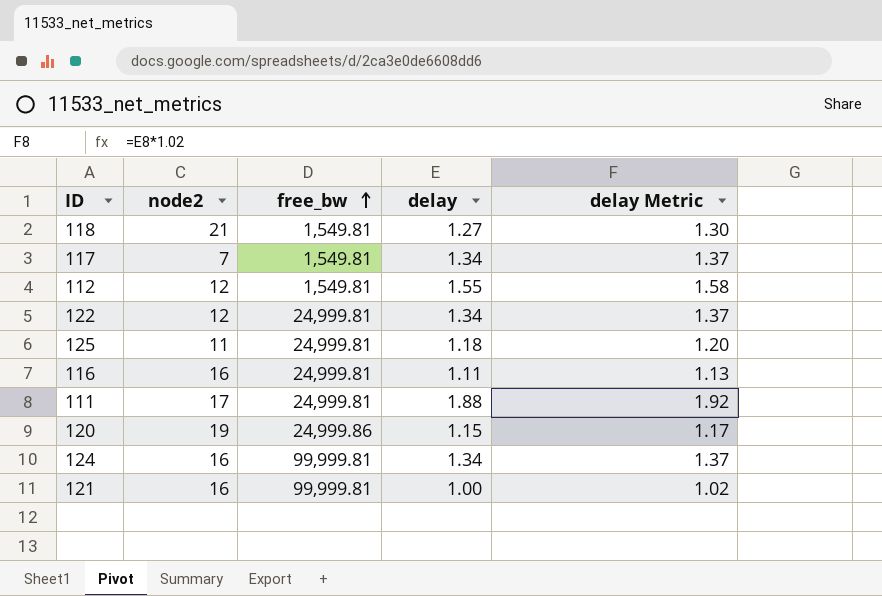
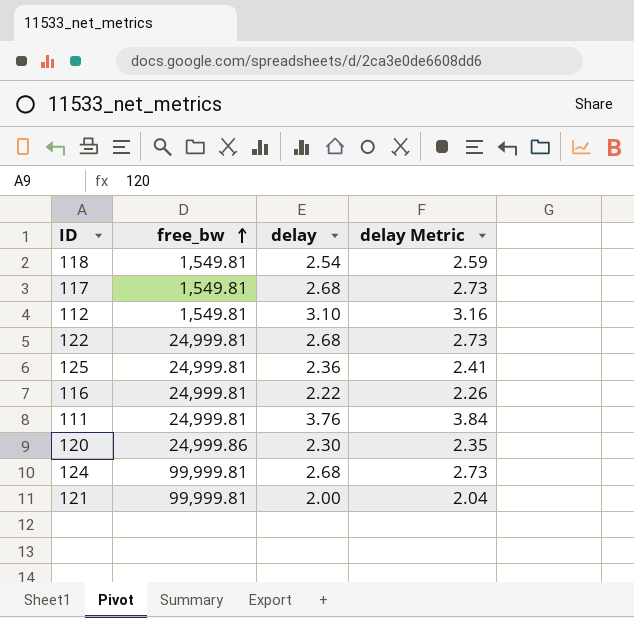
column node2 | position: 2 -> none
118 | delay: 1.27 -> 2.54
118 | delay Metric: 1.30 -> 2.59
117 | delay: 1.34 -> 2.68
117 | delay Metric: 1.37 -> 2.73
112 | delay: 1.55 -> 3.10
112 | delay Metric: 1.58 -> 3.16
122 | delay: 1.34 -> 2.68
122 | delay Metric: 1.37 -> 2.73
125 | delay: 1.18 -> 2.36
125 | delay Metric: 1.20 -> 2.41
116 | delay: 1.11 -> 2.22
116 | delay Metric: 1.13 -> 2.26
111 | delay: 1.88 -> 3.76
111 | delay Metric: 1.92 -> 3.84
120 | delay: 1.15 -> 2.30
120 | delay Metric: 1.17 -> 2.35
124 | delay: 1.34 -> 2.68
124 | delay Metric: 1.37 -> 2.73
121 | delay: 1.00 -> 2.00
121 | delay Metric: 1.02 -> 2.04

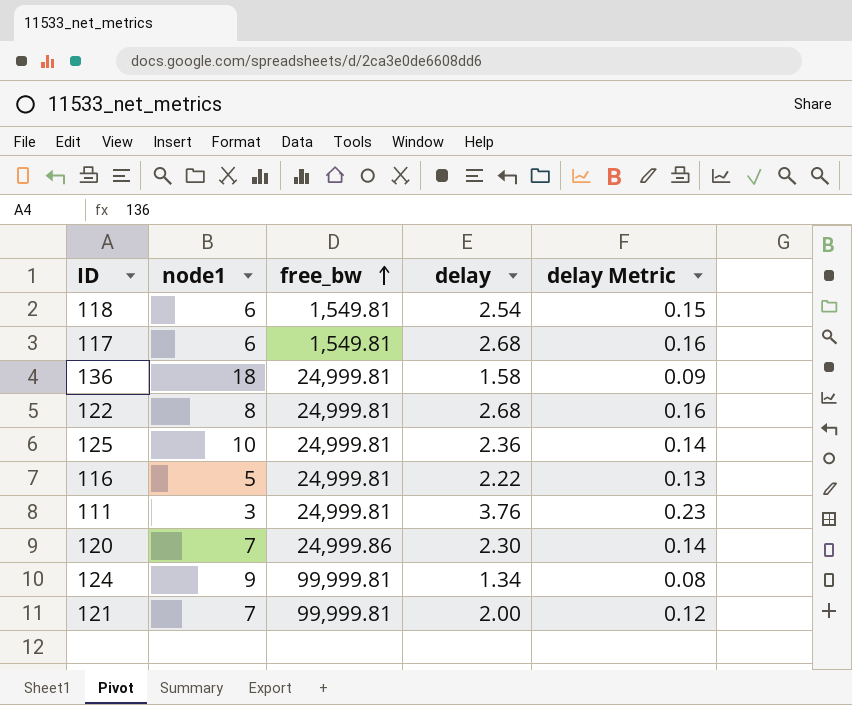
column node1 | position: none -> 2
column delay Metric | formula: [delay] * 1.02 -> [delay] * 0.06
row 112: 1,549.81 | 3.10 | 3.16 -> none
row 136: none -> 18 | 24,999.81 | 1.58 | 0.09
124 | delay: 2.68 -> 1.34

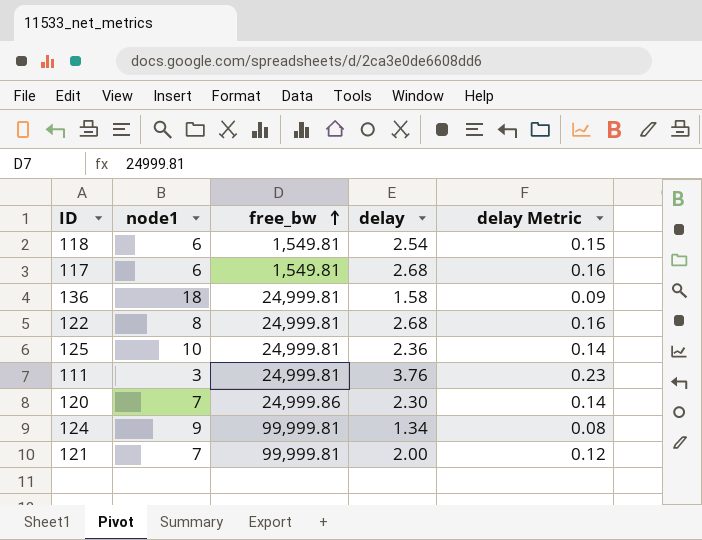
row 116: 5 | 24,999.81 | 2.22 | 0.13 -> none

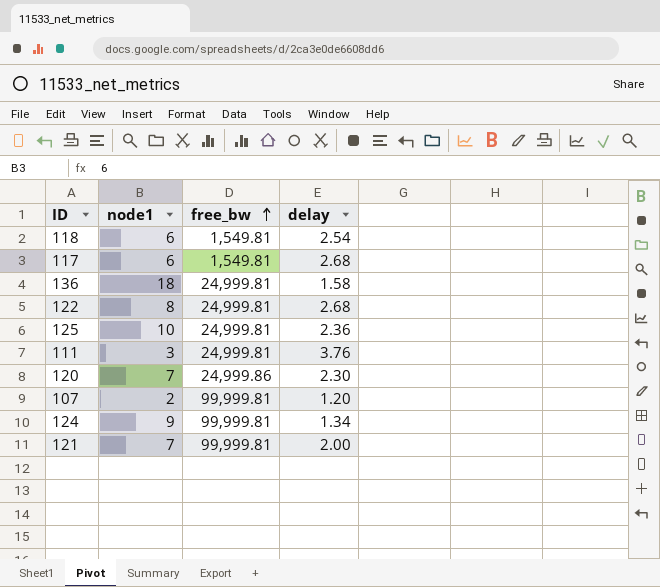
column delay Metric | formula: [delay] * 0.06 -> none
row 107: none -> 2 | 99,999.81 | 1.20

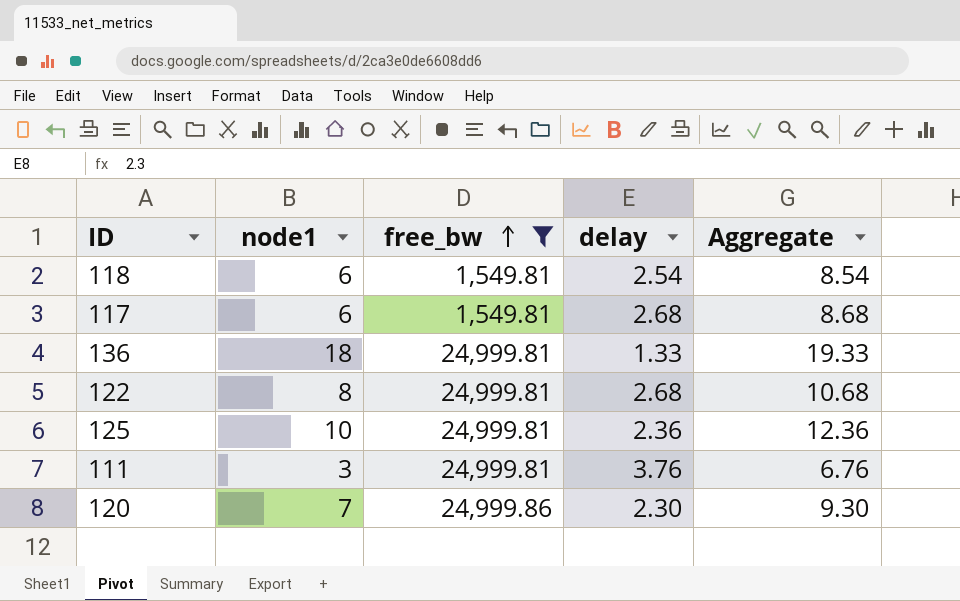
filter: none -> free_bw != 99,999.81
column Aggregate | formula: none -> [node1] + [delay]
136 | delay: 1.58 -> 1.33

